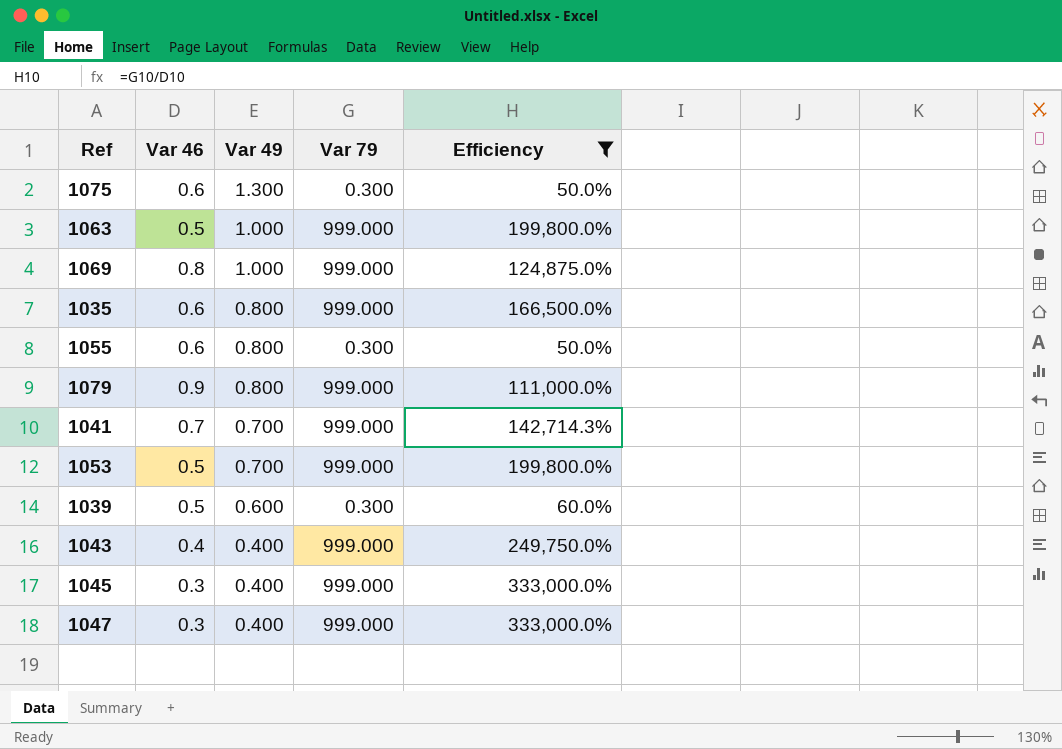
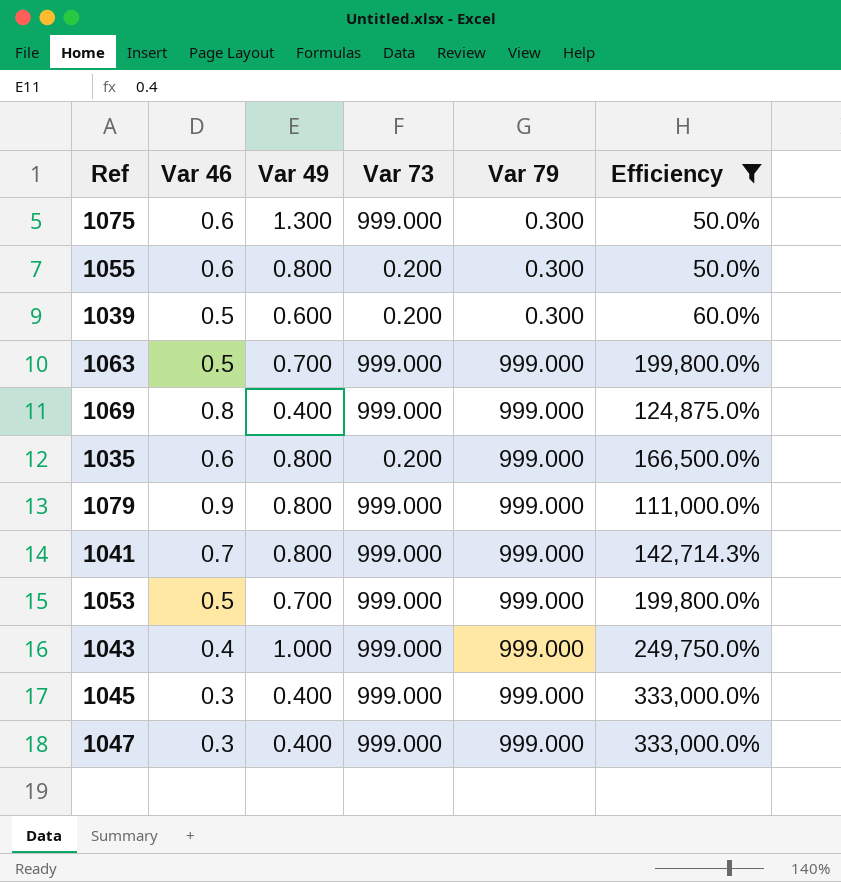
row order: Var 49 descending -> Var 79 ascending
column Var 73 | position: none -> 4
1063 | Var 49: 1.000 -> 0.700
1069 | Var 49: 1.000 -> 0.400
1041 | Var 49: 0.700 -> 0.800
1043 | Var 49: 0.400 -> 1.000

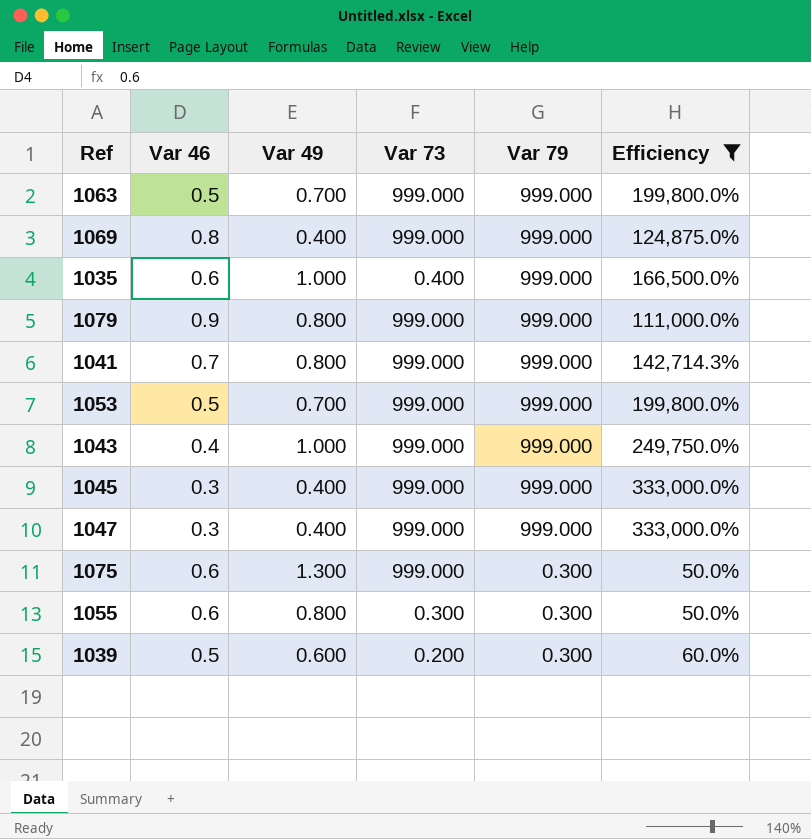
row order: Var 79 ascending -> Var 79 descending
1035 | Var 49: 0.800 -> 1.000
1035 | Var 73: 0.200 -> 0.400
1055 | Var 73: 0.200 -> 0.300

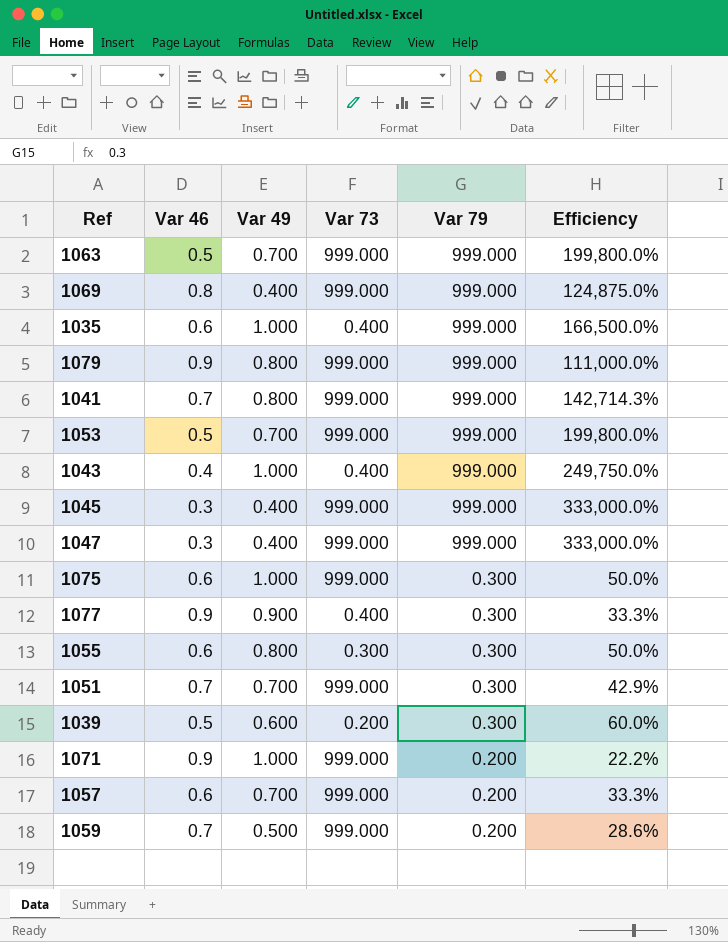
filter: Efficiency >= 50.0% -> none
1043 | Var 73: 999.000 -> 0.400
1075 | Var 49: 1.300 -> 1.000

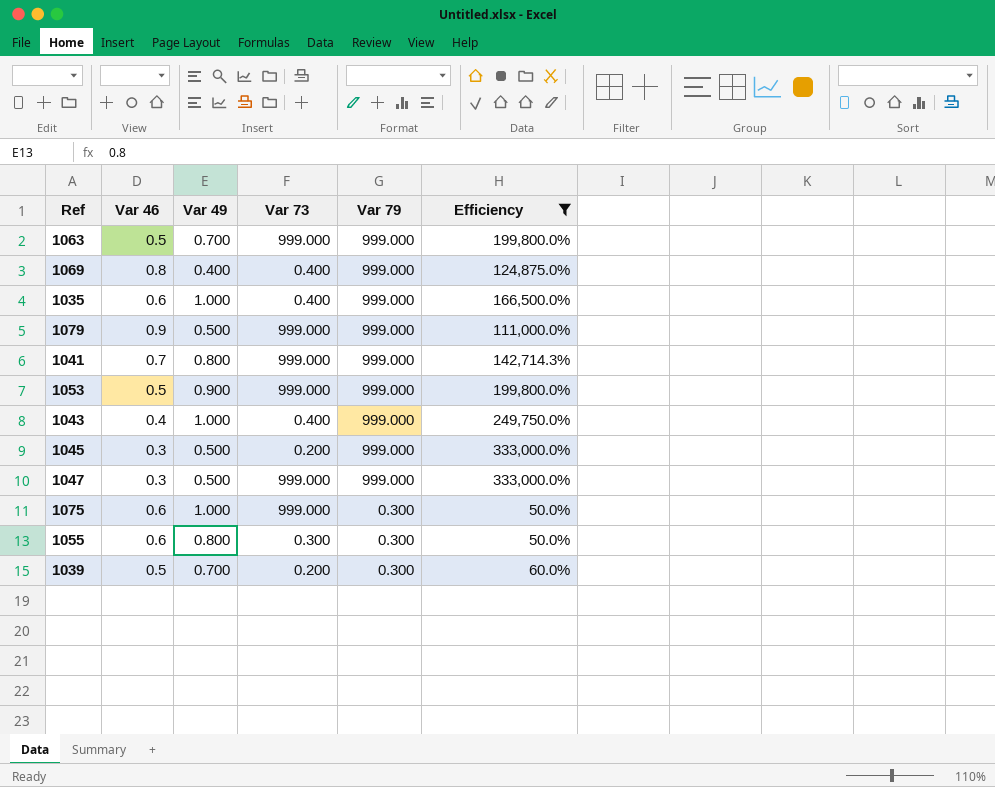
filter: none -> Efficiency >= 50.0%
1069 | Var 73: 999.000 -> 0.400
1079 | Var 49: 0.800 -> 0.500
1053 | Var 49: 0.700 -> 0.900
1045 | Var 49: 0.400 -> 0.500
1045 | Var 73: 999.000 -> 0.200
1047 | Var 49: 0.400 -> 0.500
1039 | Var 49: 0.600 -> 0.700

